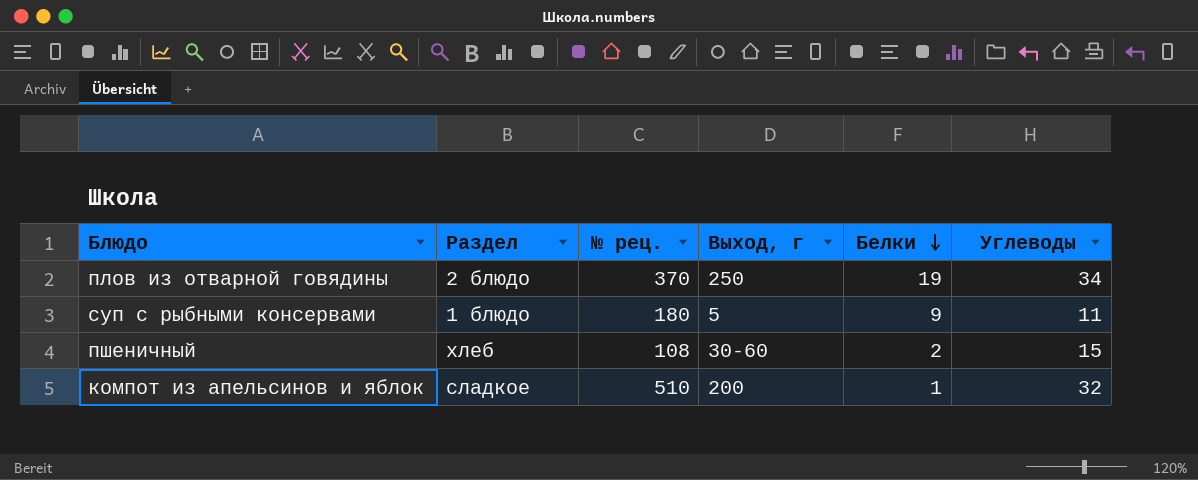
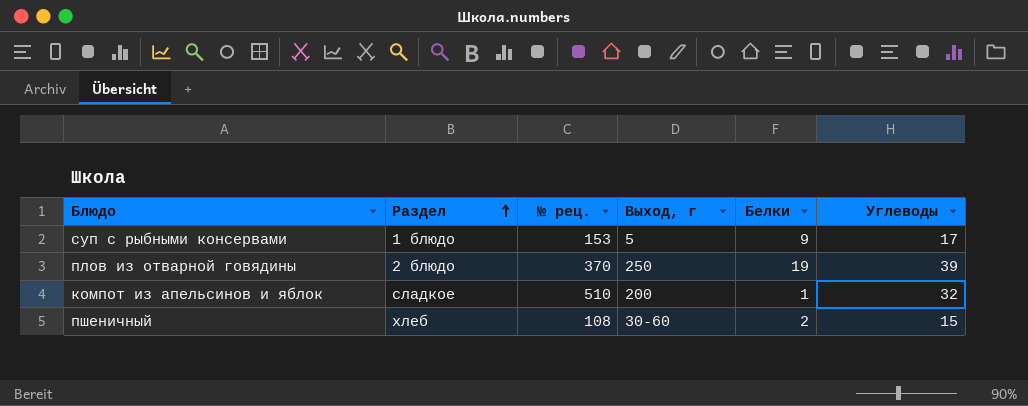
row order: Белки descending -> Раздел ascending
суп с рыбными консервами | № рец.: 180 -> 153
суп с рыбными консервами | Углеводы: 11 -> 17
плов из отварной говядины | Углеводы: 34 -> 39

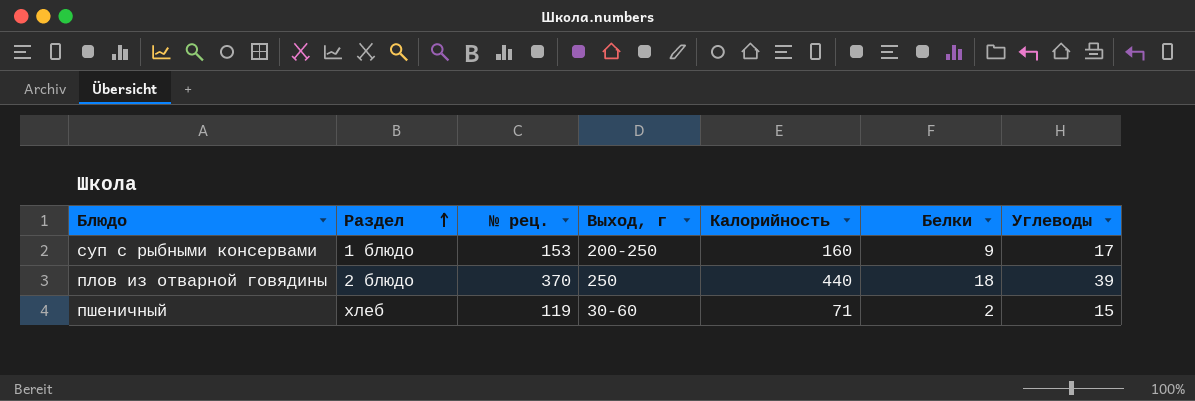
column Калорийность | position: none -> 5
row компот из апельсинов и яблок: сладкое | 510 | 200 | 1 | 32 -> none
суп с рыбными консервами | Выход, г: 5 -> 200-250
плов из отварной говядины | Белки: 19 -> 18
пшеничный | № рец.: 108 -> 119

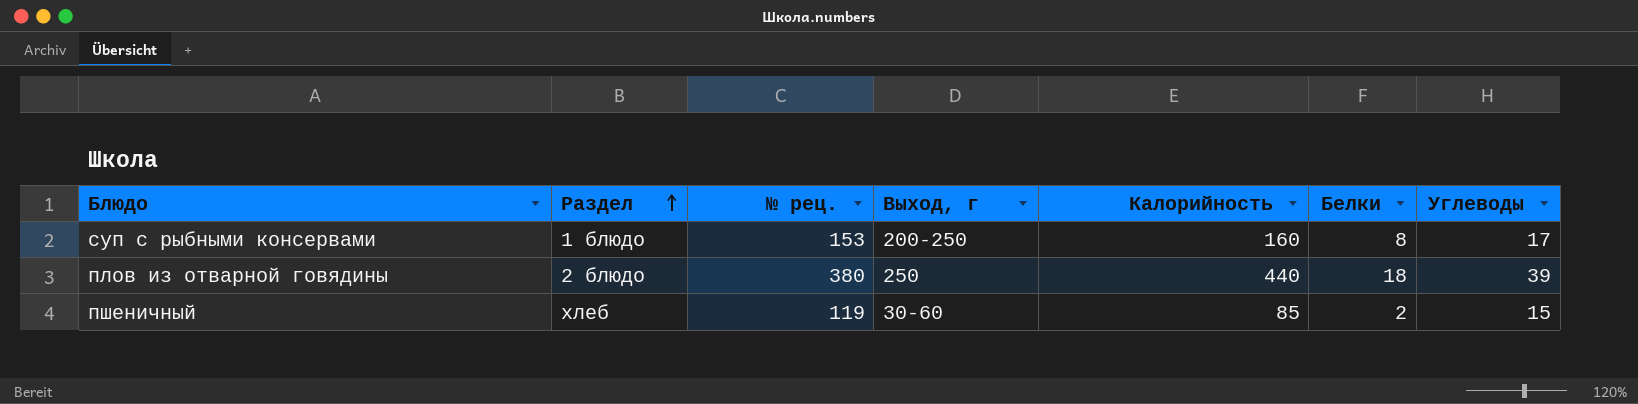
суп с рыбными консервами | Белки: 9 -> 8
плов из отварной говядины | № рец.: 370 -> 380
пшеничный | Калорийность: 71 -> 85

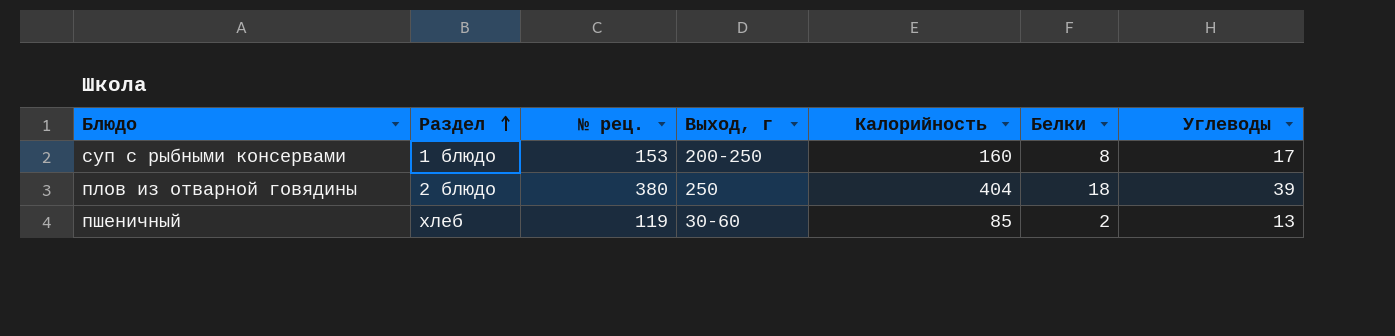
плов из отварной говядины | Калорийность: 440 -> 404
пшеничный | Углеводы: 15 -> 13

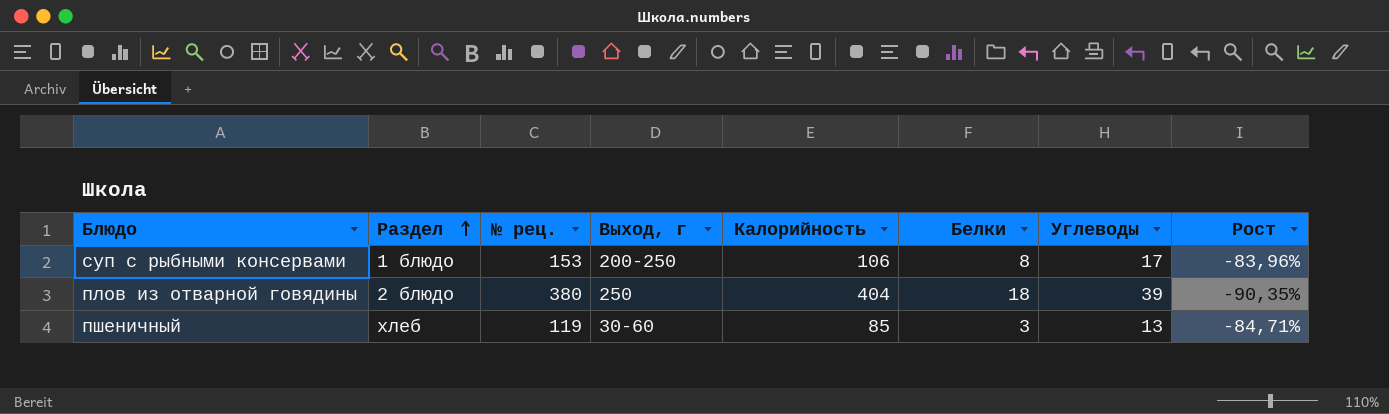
column Рост | formula: none -> ([Углеводы] - [Калорийность]) / [Калорийность]
суп с рыбными консервами | Калорийность: 160 -> 106
пшеничный | Белки: 2 -> 3

